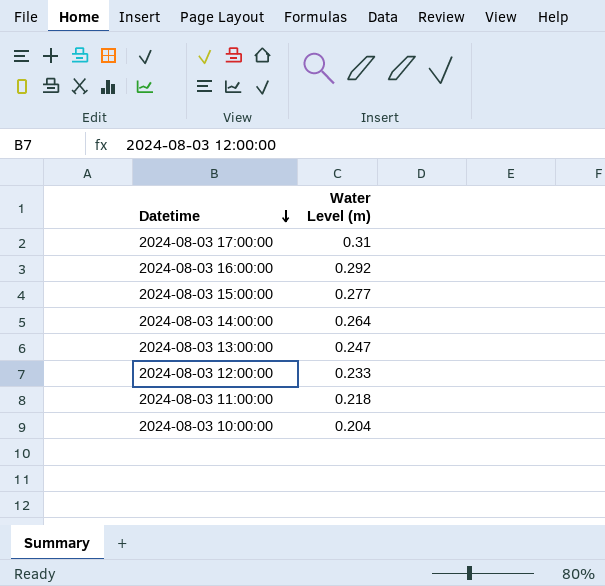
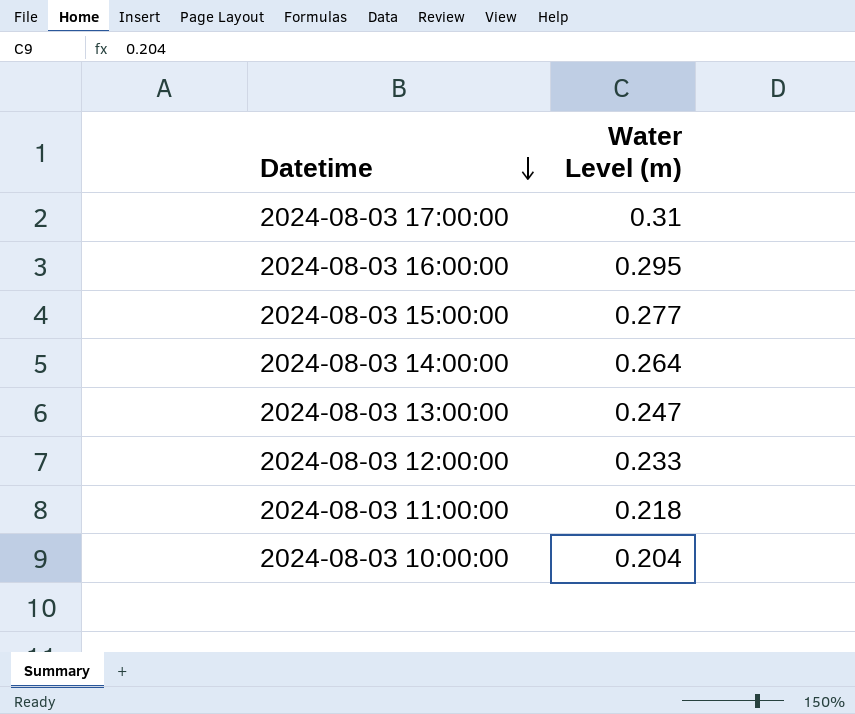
2024-08-03 16:00:00 | Water Level (m): 0.292 -> 0.295

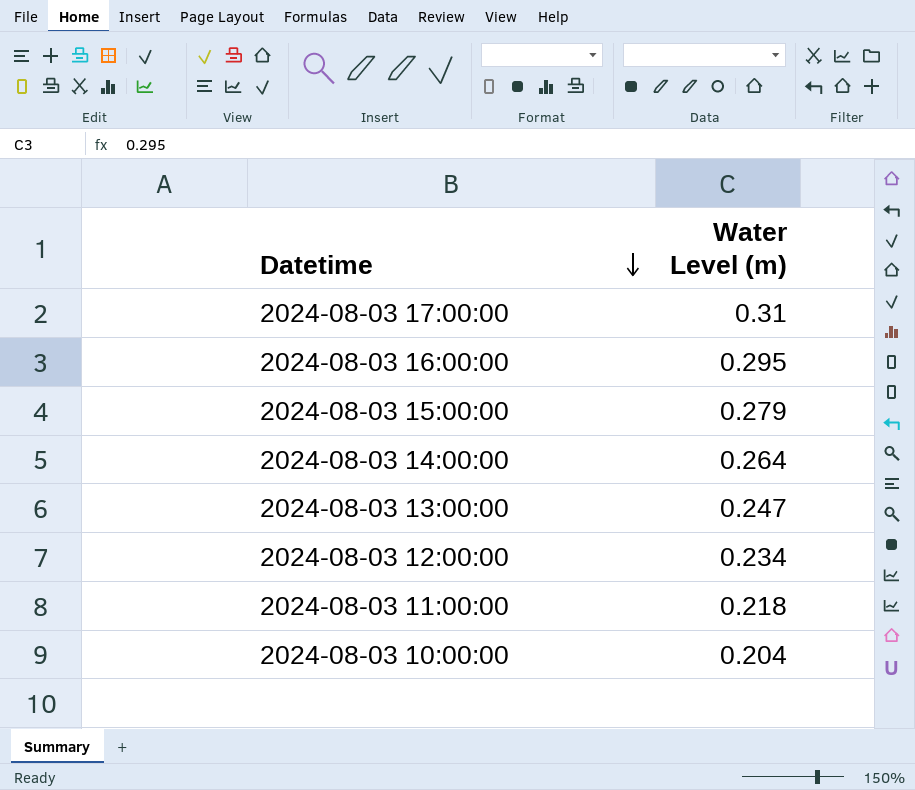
2024-08-03 15:00:00 | Water Level (m): 0.277 -> 0.279
2024-08-03 12:00:00 | Water Level (m): 0.233 -> 0.234

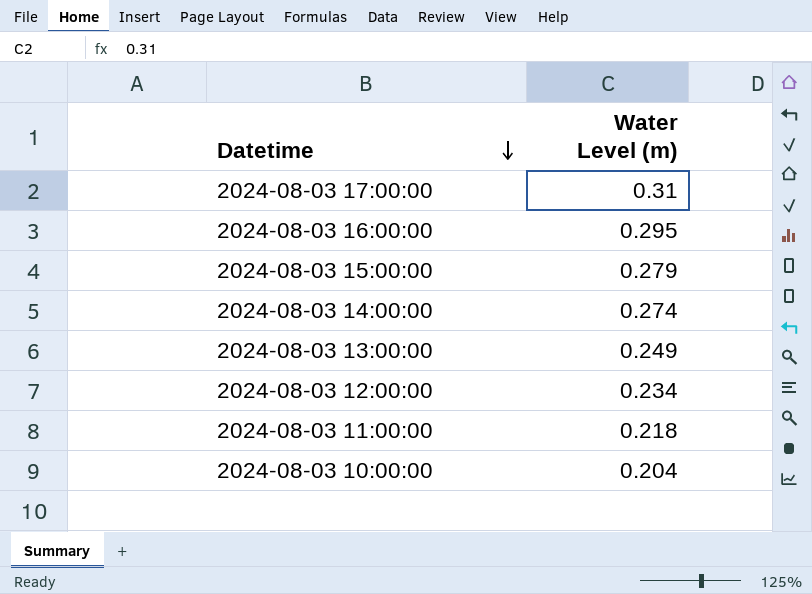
2024-08-03 14:00:00 | Water Level (m): 0.264 -> 0.274
2024-08-03 13:00:00 | Water Level (m): 0.247 -> 0.249

